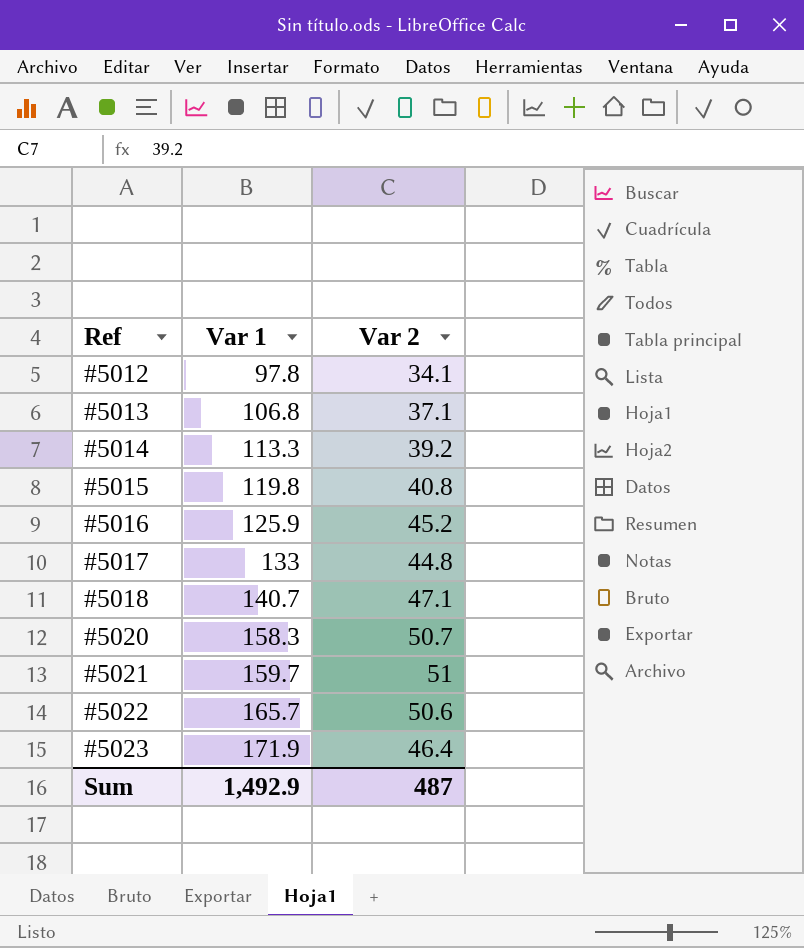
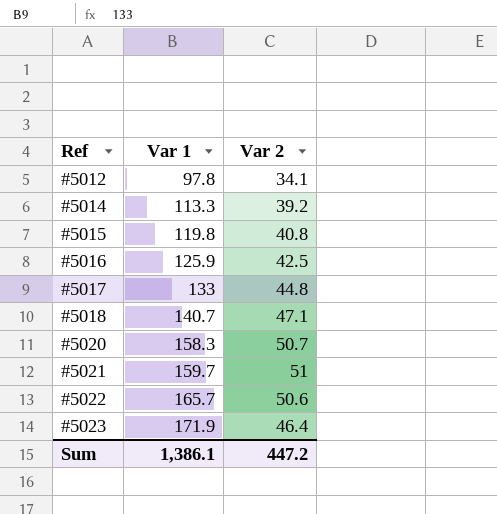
row #5013: 106.8 | 37.1 -> none
#5016 | Var 2: 45.2 -> 42.5
Sum | Var 1: 1,492.9 -> 1,386.1
Sum | Var 2: 487 -> 447.2

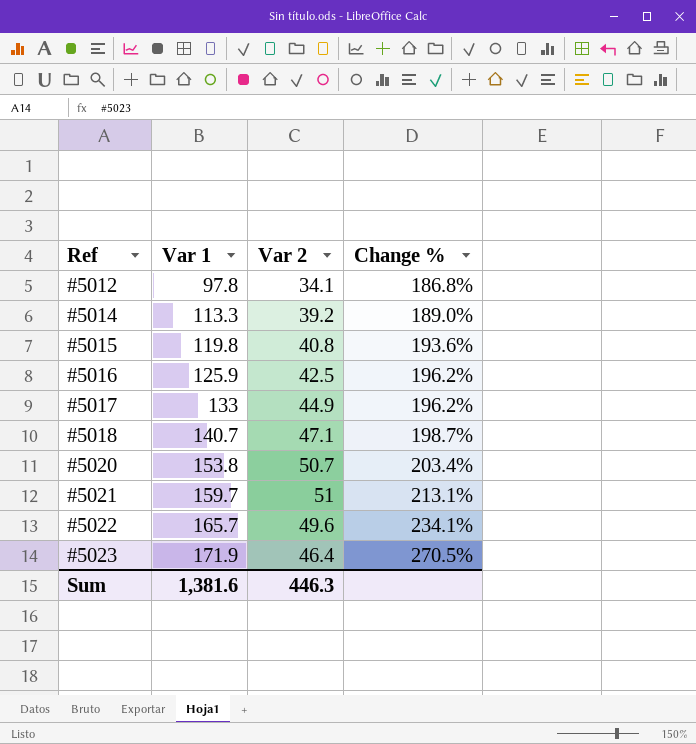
column Change % | formula: none -> ([Var 1] - [Var 2]) / [Var 2]
#5017 | Var 2: 44.8 -> 44.9
#5020 | Var 1: 158.3 -> 153.8
#5022 | Var 2: 50.6 -> 49.6
Sum | Var 1: 1,386.1 -> 1,381.6
Sum | Var 2: 447.2 -> 446.3

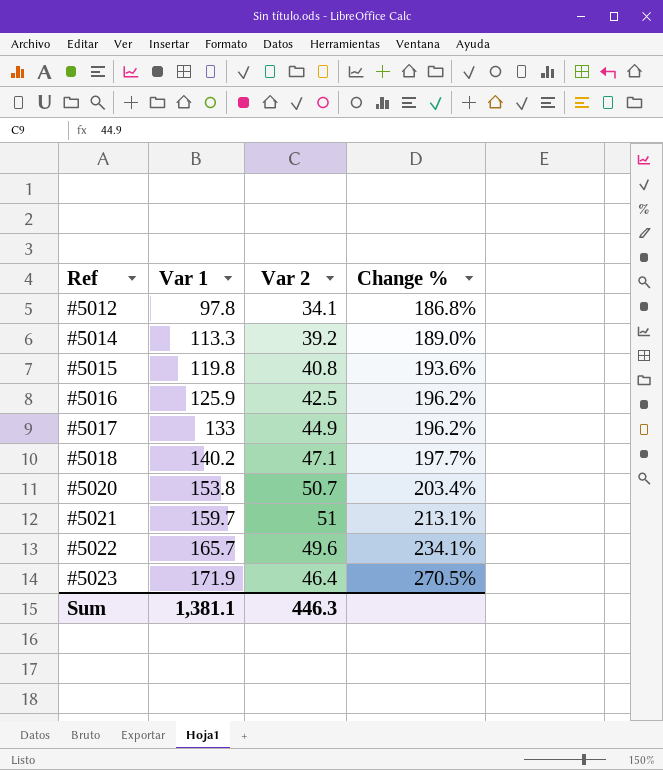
#5018 | Var 1: 140.7 -> 140.2
#5018 | Change %: 198.7% -> 197.7%
Sum | Var 1: 1,381.6 -> 1,381.1

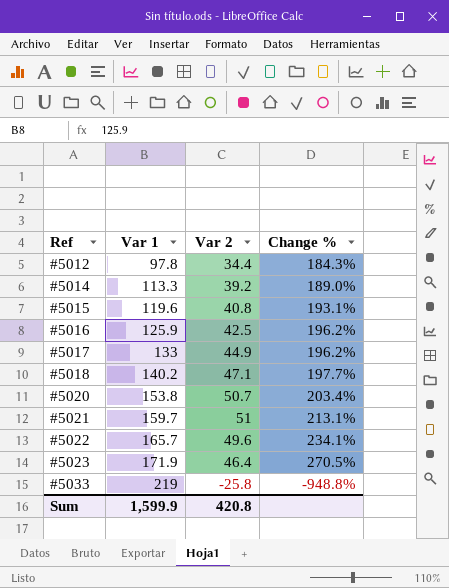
#5012 | Var 2: 34.1 -> 34.4
#5012 | Change %: 186.8% -> 184.3%
#5015 | Var 1: 119.8 -> 119.6
#5015 | Change %: 193.6% -> 193.1%
row #5033: none -> 219 | -25.8 | -948.8%
Sum | Var 1: 1,381.1 -> 1,599.9
Sum | Var 2: 446.3 -> 420.8

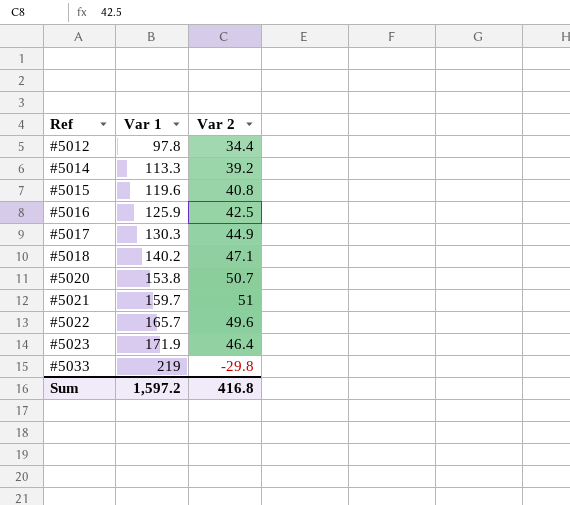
column Change % | formula: ([Var 1] - [Var 2]) / [Var 2] -> none
#5017 | Var 1: 133 -> 130.3
#5033 | Var 2: -25.8 -> -29.8
Sum | Var 1: 1,599.9 -> 1,597.2
Sum | Var 2: 420.8 -> 416.8

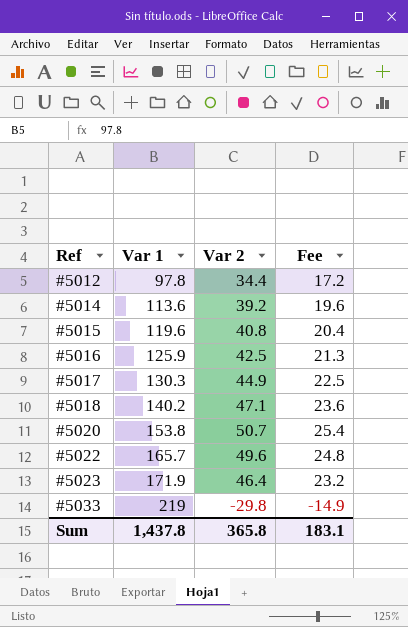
column Fee | formula: none -> [Var 2] * 0.5
row #5021: 159.7 | 51 -> none
#5014 | Var 1: 113.3 -> 113.6
Sum | Var 1: 1,597.2 -> 1,437.8
Sum | Var 2: 416.8 -> 365.8

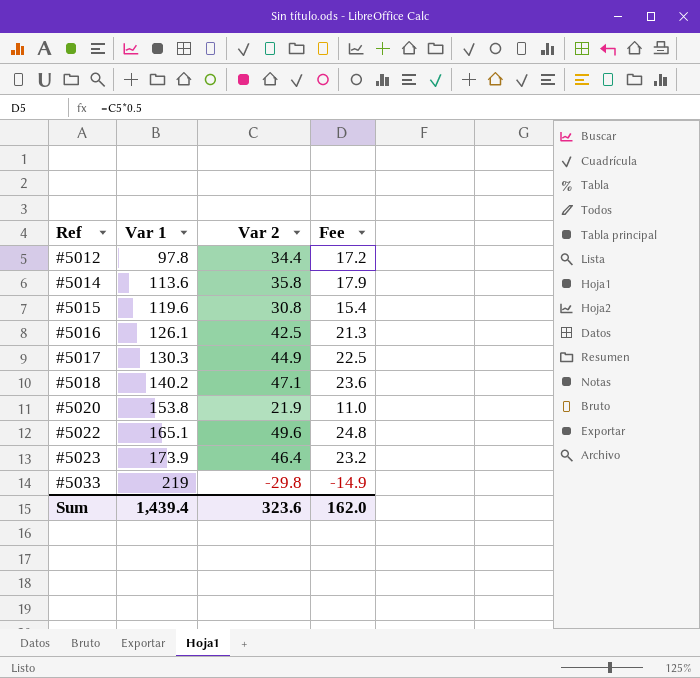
#5014 | Var 2: 39.2 -> 35.8
#5014 | Fee: 19.6 -> 17.9
#5015 | Var 2: 40.8 -> 30.8
#5015 | Fee: 20.4 -> 15.4
#5016 | Var 1: 125.9 -> 126.1
#5020 | Var 2: 50.7 -> 21.9
#5020 | Fee: 25.4 -> 11.0
#5022 | Var 1: 165.7 -> 165.1
#5023 | Var 1: 171.9 -> 173.9
Sum | Var 1: 1,437.8 -> 1,439.4
Sum | Var 2: 365.8 -> 323.6
Sum | Fee: 183.1 -> 162.0

